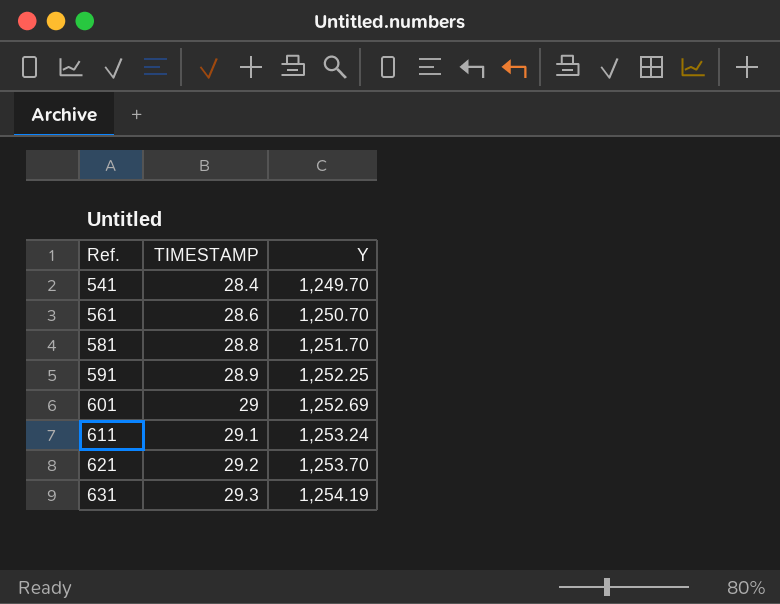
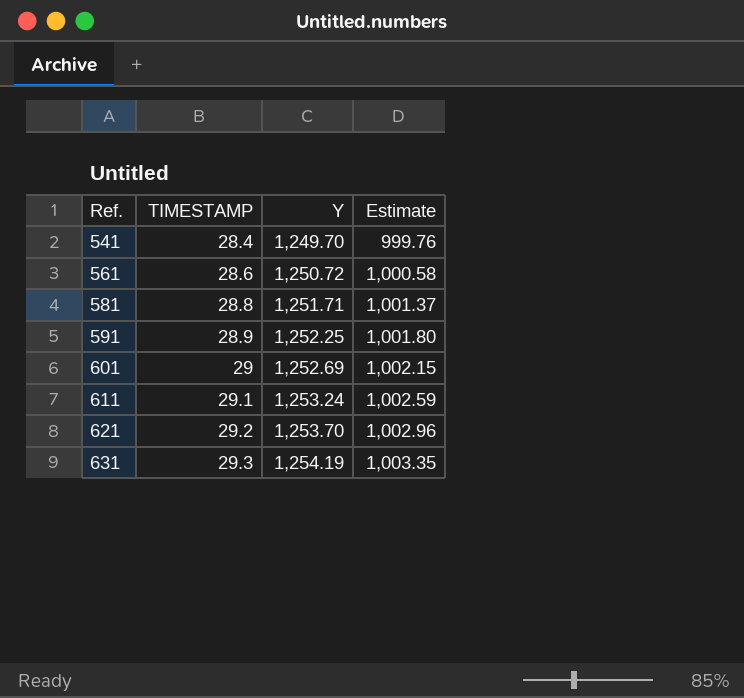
column Estimate | formula: none -> [Y] * 0.8
561 | Y: 1,250.70 -> 1,250.72
581 | Y: 1,251.70 -> 1,251.71

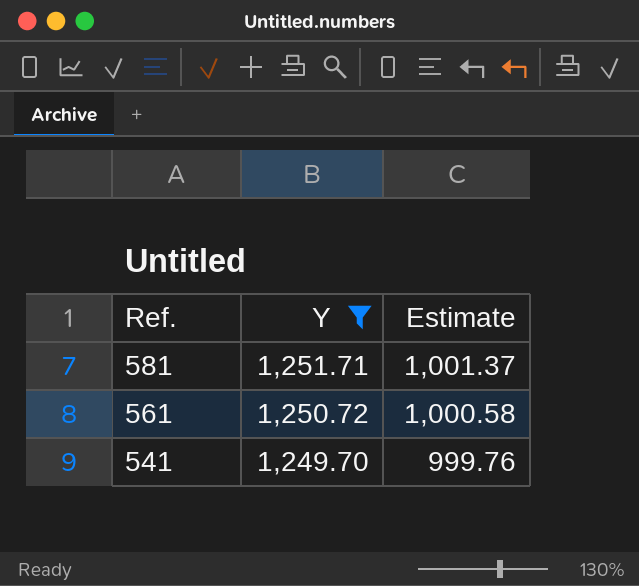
filter: none -> Y <= 1,251.71
row order: Ref. ascending -> Ref. descending
column TIMESTAMP | position: 2 -> none

